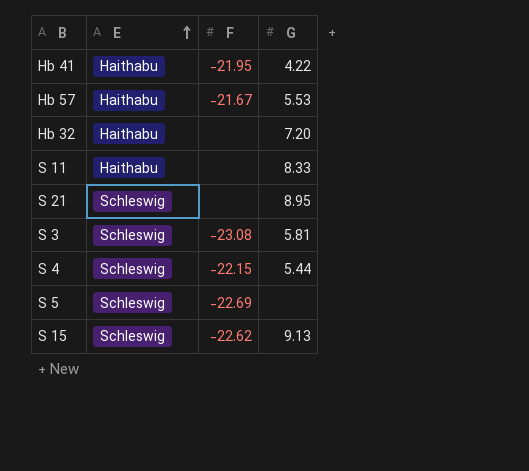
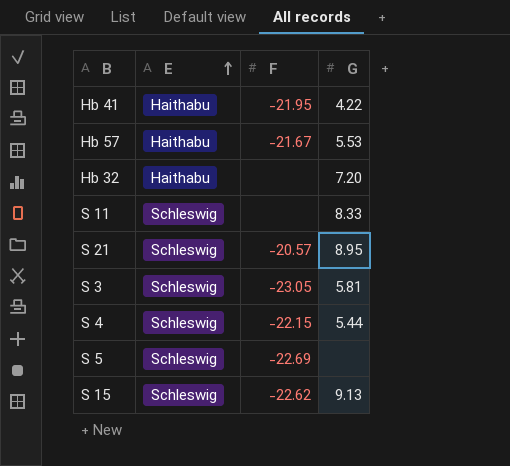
S 11 | E: Haithabu -> Schleswig
S 21 | F: none -> -20.57
S 3 | F: -23.08 -> -23.05

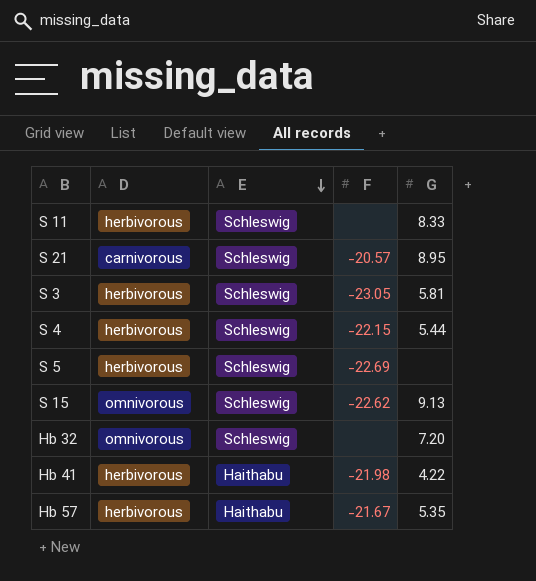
row order: E ascending -> E descending
column D | position: none -> 2
Hb 32 | E: Haithabu -> Schleswig
Hb 41 | F: -21.95 -> -21.98
Hb 57 | G: 5.53 -> 5.35

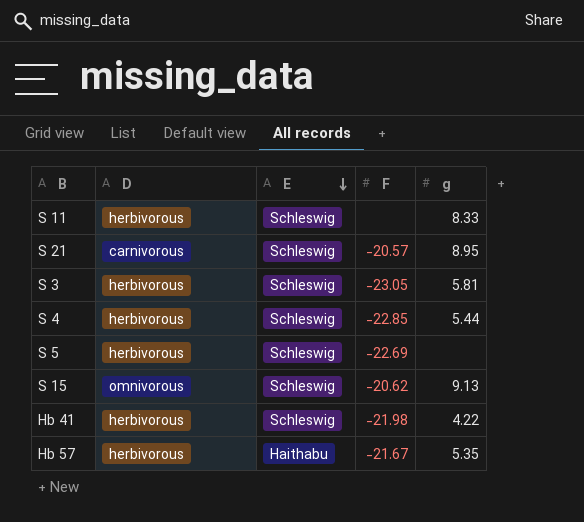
column name: G -> g
row Hb 32: omnivorous | Schleswig | none | 7.20 -> none
S 4 | F: -22.15 -> -22.85
S 15 | F: -22.62 -> -20.62
Hb 41 | E: Haithabu -> Schleswig

